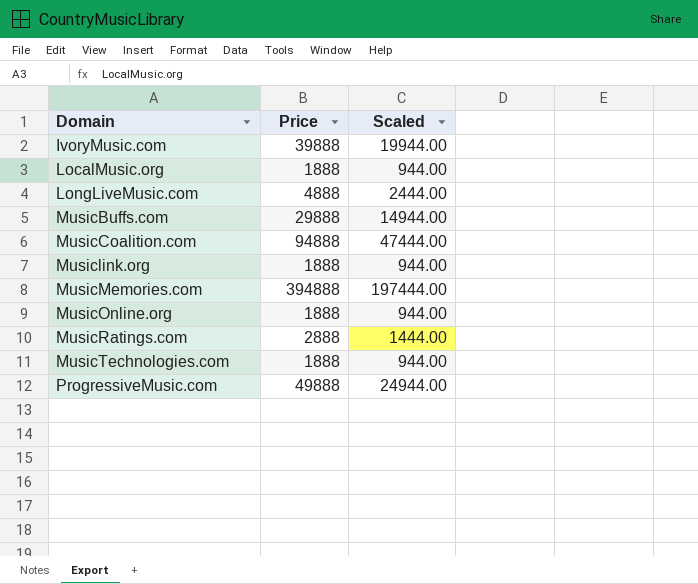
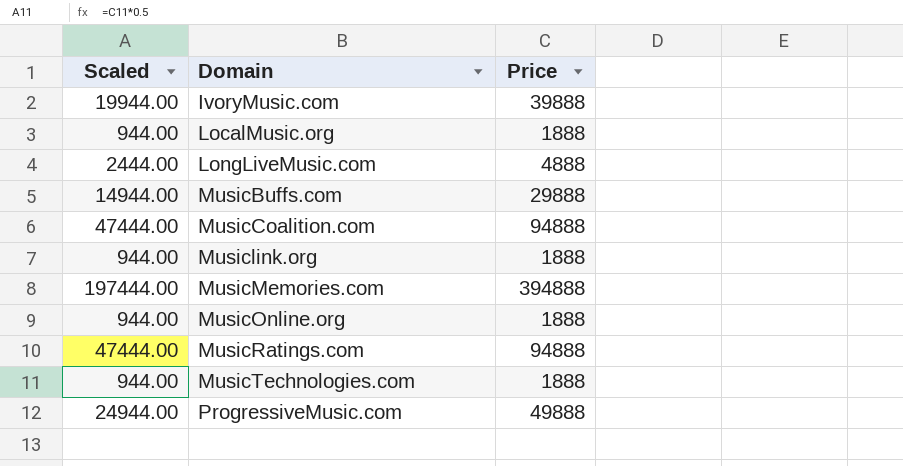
column Scaled | position: 3 -> 1
MusicRatings.com | Scaled: 1444.00 -> 47444.00
MusicRatings.com | Price: 2888 -> 94888

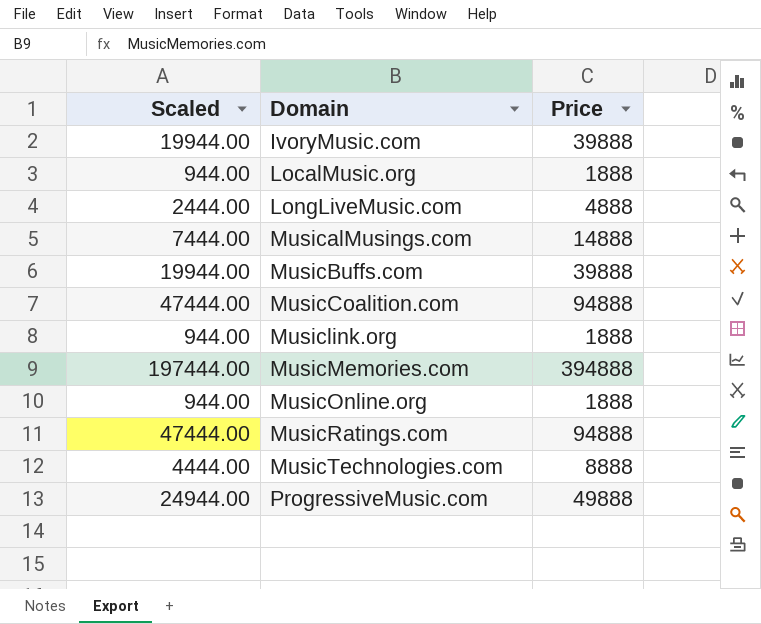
row MusicalMusings.com: none -> 7444.00 | 14888
MusicBuffs.com | Scaled: 14944.00 -> 19944.00
MusicBuffs.com | Price: 29888 -> 39888
MusicTechnologies.com | Scaled: 944.00 -> 4444.00
MusicTechnologies.com | Price: 1888 -> 8888

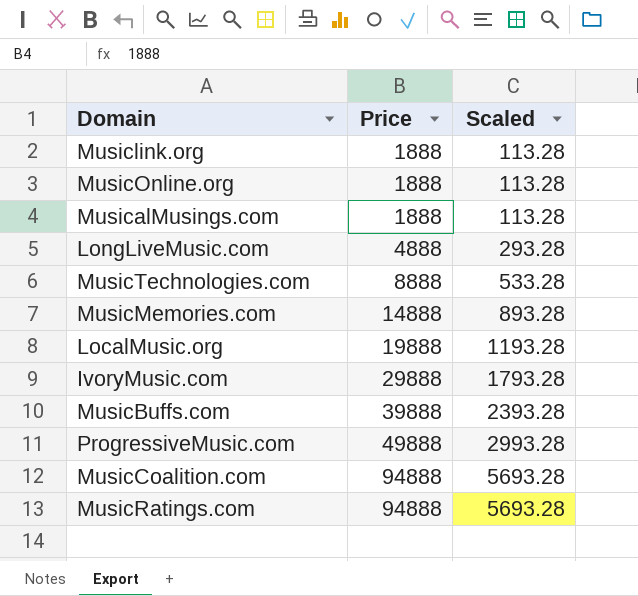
row order: Domain ascending -> Price ascending
column Scaled | formula: [Price] * 0.5 -> [Price] * 0.06
column Scaled | position: 1 -> 3
MusicalMusings.com | Price: 14888 -> 1888
MusicMemories.com | Price: 394888 -> 14888
LocalMusic.org | Price: 1888 -> 19888
IvoryMusic.com | Price: 39888 -> 29888

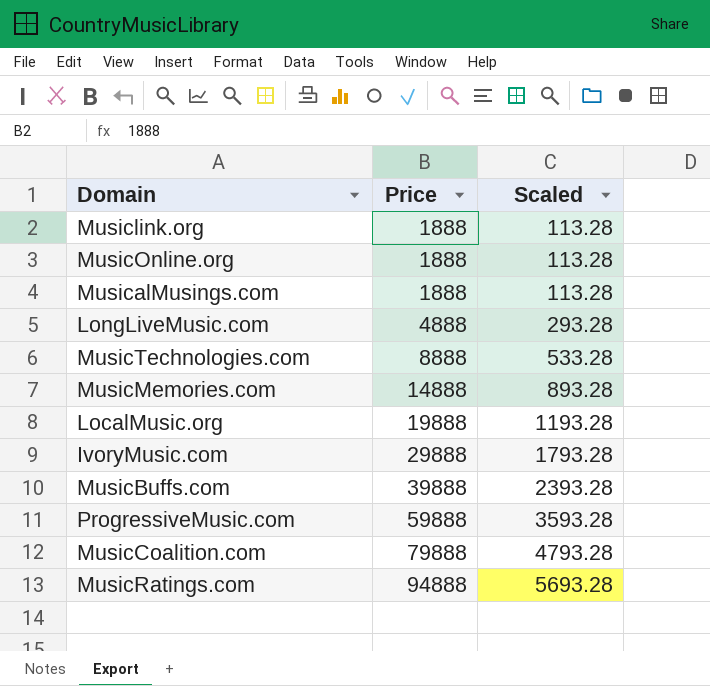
ProgressiveMusic.com | Price: 49888 -> 59888
ProgressiveMusic.com | Scaled: 2993.28 -> 3593.28
MusicCoalition.com | Price: 94888 -> 79888
MusicCoalition.com | Scaled: 5693.28 -> 4793.28

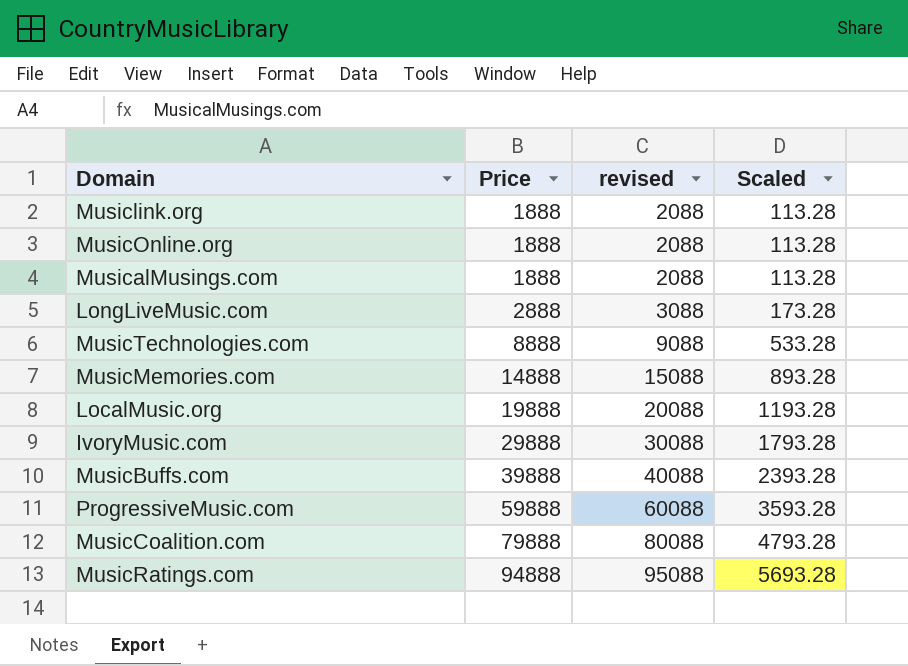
column revised | formula: none -> [Price] + 200
LongLiveMusic.com | Price: 4888 -> 2888
LongLiveMusic.com | Scaled: 293.28 -> 173.28

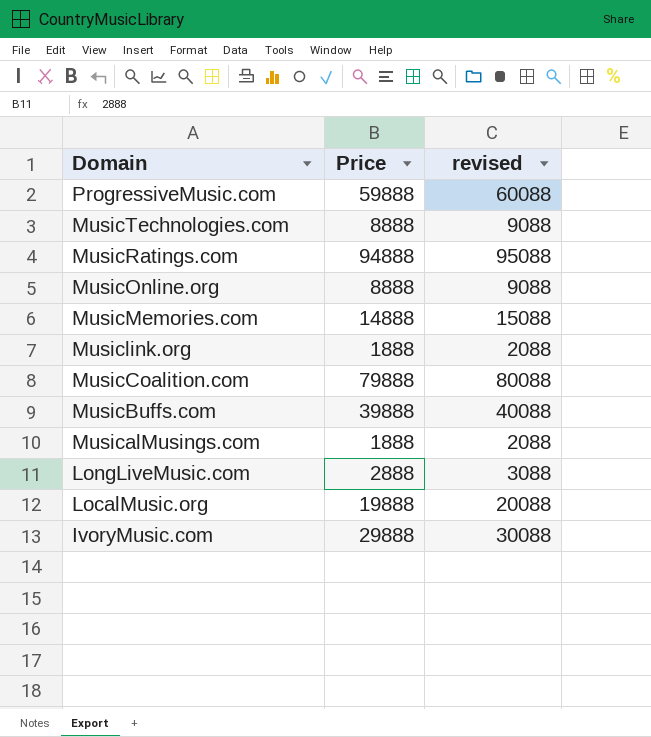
row order: Price ascending -> Domain descending
column Scaled | formula: [Price] * 0.06 -> none
MusicOnline.org | Price: 1888 -> 8888
MusicOnline.org | revised: 2088 -> 9088

